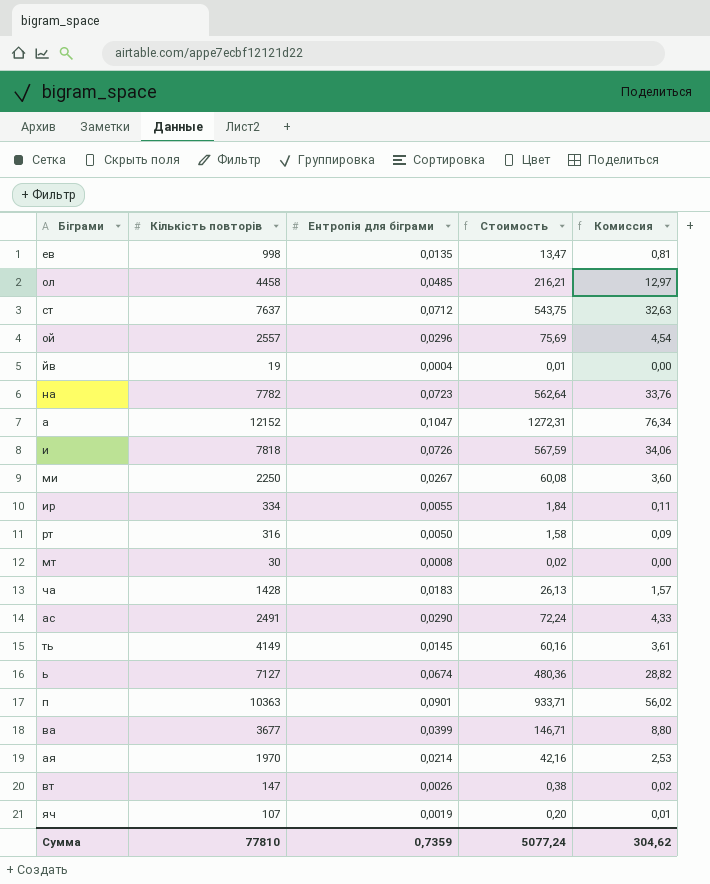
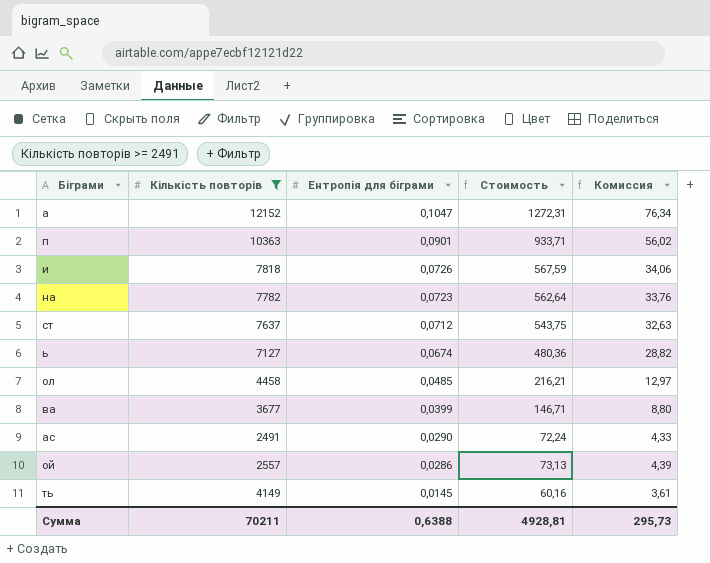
filter: none -> Кількість повторів >= 2491
row order: none -> Ентропія для біграми descending
ой | Ентропія для біграми: 0,0296 -> 0,0286
ой | Стоимость: 75,69 -> 73,13
ой | Комиссия: 4,54 -> 4,39
Сумма | Кількість повторів: 77810 -> 70211
Сумма | Ентропія для біграми: 0,7359 -> 0,6388
Сумма | Стоимость: 5077,24 -> 4928,81
Сумма | Комиссия: 304,62 -> 295,73

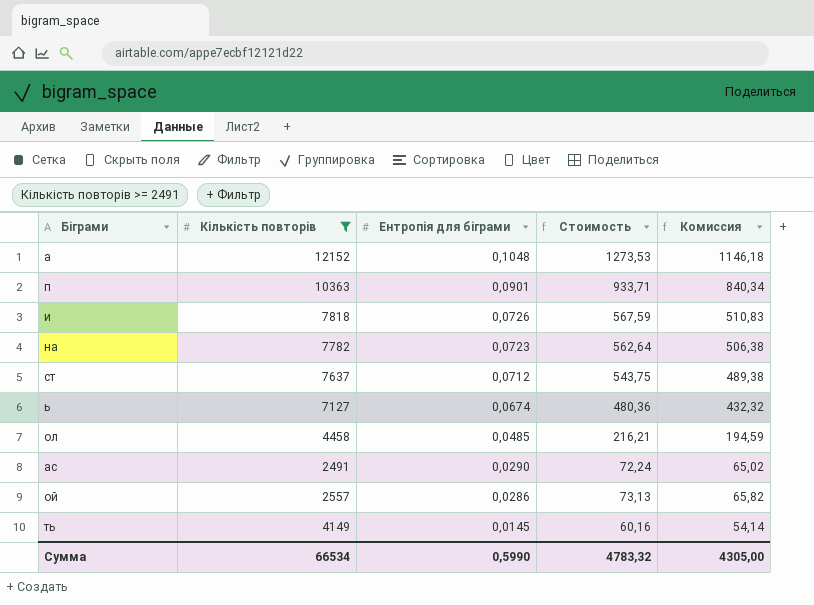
column Комиссия | formula: [Стоимость] * 0,06 -> [Стоимость] * 0,9
row ва: 3677 | 0,0399 | 146,71 | 8,80 -> none
а | Ентропія для біграми: 0,1047 -> 0,1048
а | Стоимость: 1272,31 -> 1273,53
Сумма | Кількість повторів: 70211 -> 66534
Сумма | Ентропія для біграми: 0,6388 -> 0,5990
Сумма | Стоимость: 4928,81 -> 4783,32
Сумма | Комиссия: 295,73 -> 4305,00

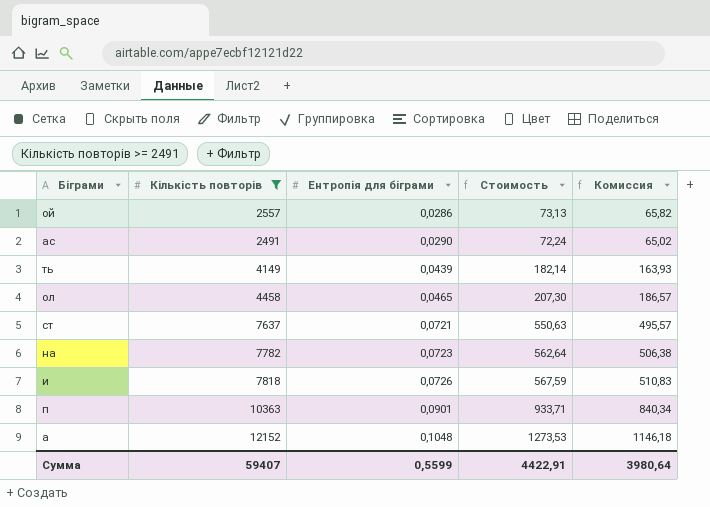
row order: Ентропія для біграми descending -> Ентропія для біграми ascending
row ь: 7127 | 0,0674 | 480,36 | 432,32 -> none
ть | Ентропія для біграми: 0,0145 -> 0,0439
ть | Стоимость: 60,16 -> 182,14
ть | Комиссия: 54,14 -> 163,93
ол | Ентропія для біграми: 0,0485 -> 0,0465
ол | Стоимость: 216,21 -> 207,30
ол | Комиссия: 194,59 -> 186,57
ст | Ентропія для біграми: 0,0712 -> 0,0721
ст | Стоимость: 543,75 -> 550,63
ст | Комиссия: 489,38 -> 495,57
Сумма | Кількість повторів: 66534 -> 59407
Сумма | Ентропія для біграми: 0,5990 -> 0,5599
Сумма | Стоимость: 4783,32 -> 4422,91
Сумма | Комиссия: 4305,00 -> 3980,64

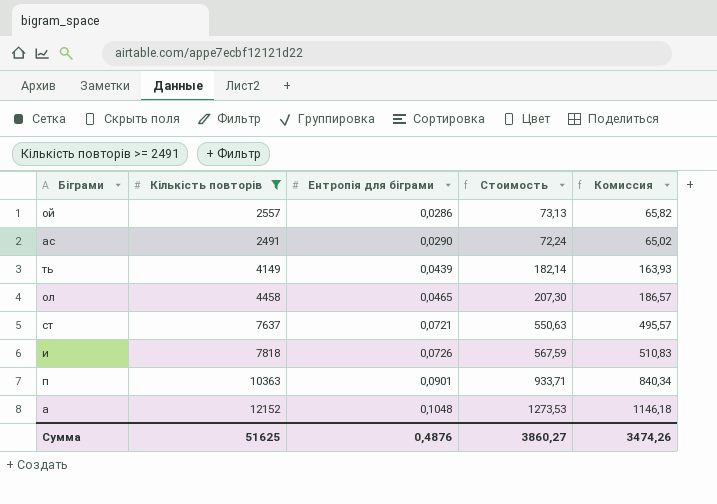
row на: 7782 | 0,0723 | 562,64 | 506,38 -> none
Сумма | Кількість повторів: 59407 -> 51625
Сумма | Ентропія для біграми: 0,5599 -> 0,4876
Сумма | Стоимость: 4422,91 -> 3860,27
Сумма | Комиссия: 3980,64 -> 3474,26

